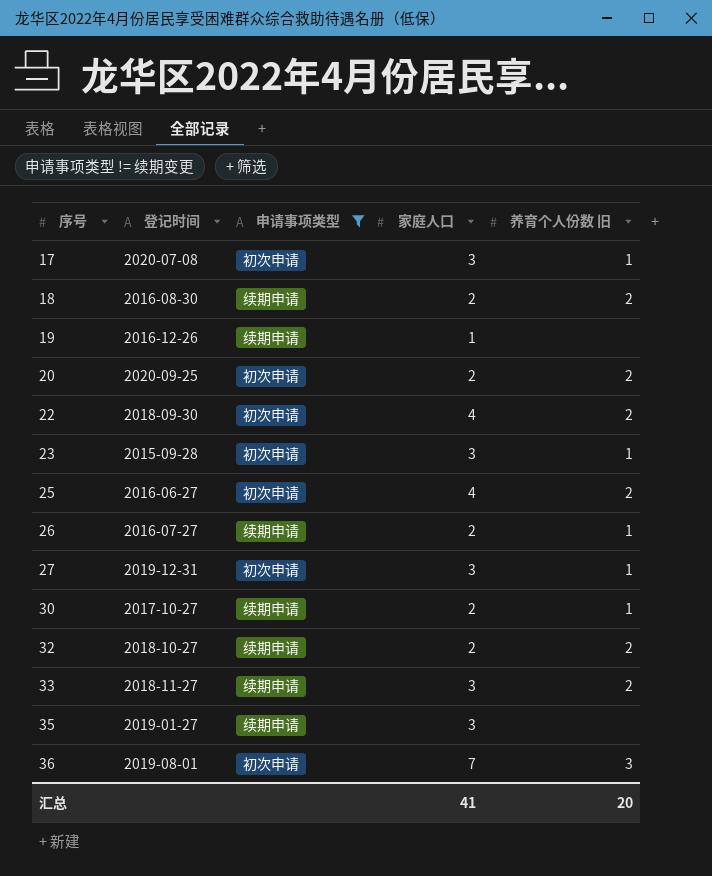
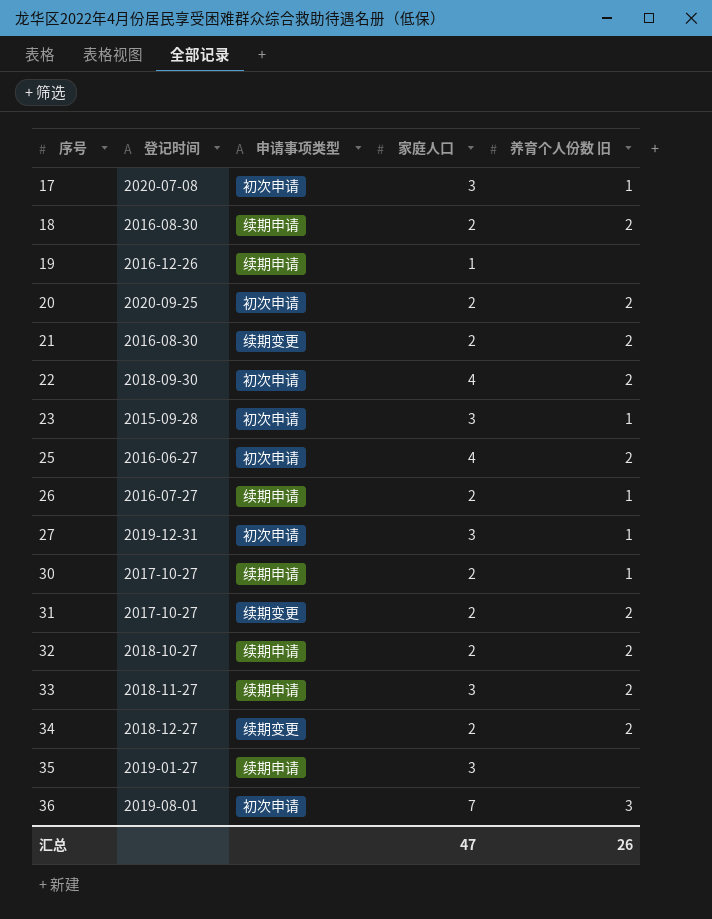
filter: 申请事项类型 != 续期变更 -> none
汇总 | 家庭人口: 41 -> 47
汇总 | 养育个人份数 旧: 20 -> 26

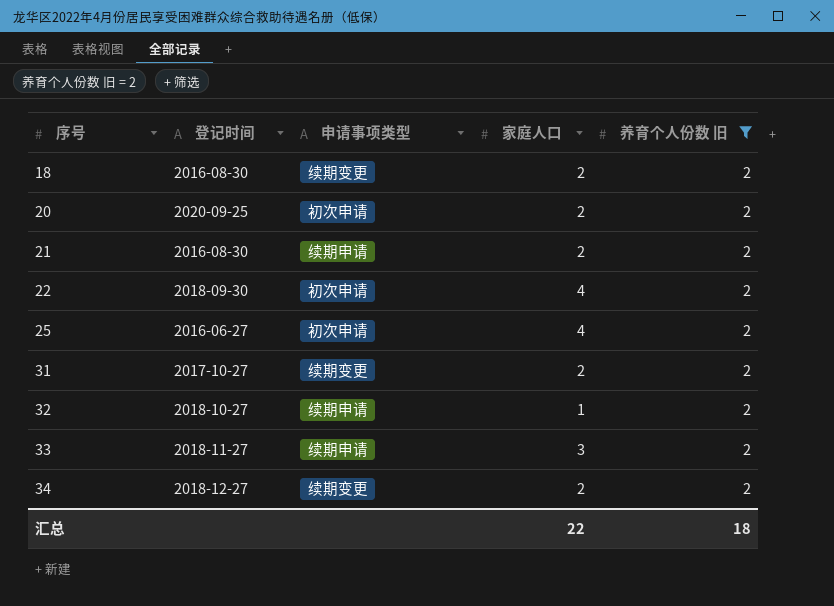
filter: none -> 养育个人份数 旧 = 2
18 | 申请事项类型: 续期申请 -> 续期变更
21 | 申请事项类型: 续期变更 -> 续期申请
32 | 家庭人口: 2 -> 1
汇总 | 家庭人口: 47 -> 22
汇总 | 养育个人份数 旧: 26 -> 18

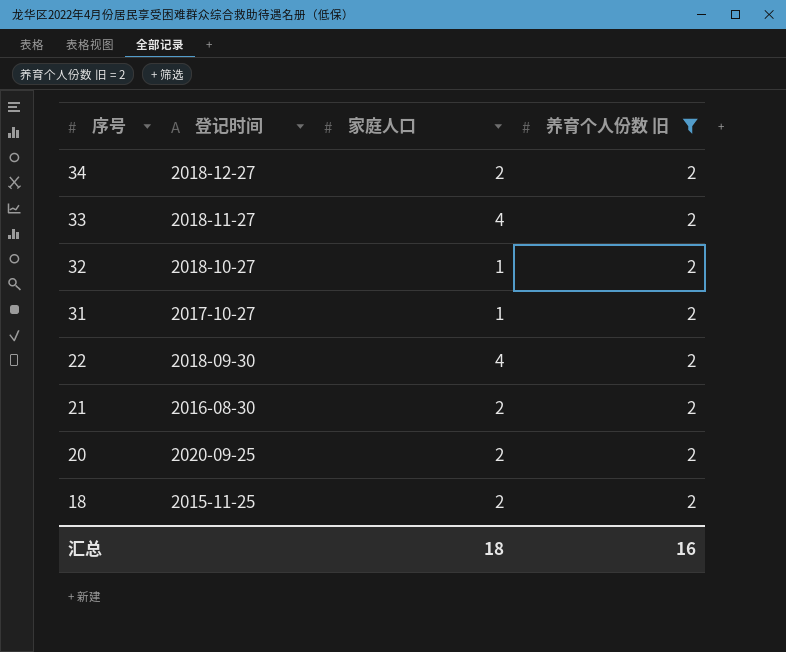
row order: 序号 ascending -> 序号 descending
column 申请事项类型 | position: 3 -> none
row 25: 2016-06-27 | 初次申请 | 4 | 2 -> none
33 | 家庭人口: 3 -> 4
31 | 家庭人口: 2 -> 1
18 | 登记时间: 2016-08-30 -> 2015-11-25
汇总 | 家庭人口: 22 -> 18
汇总 | 养育个人份数 旧: 18 -> 16

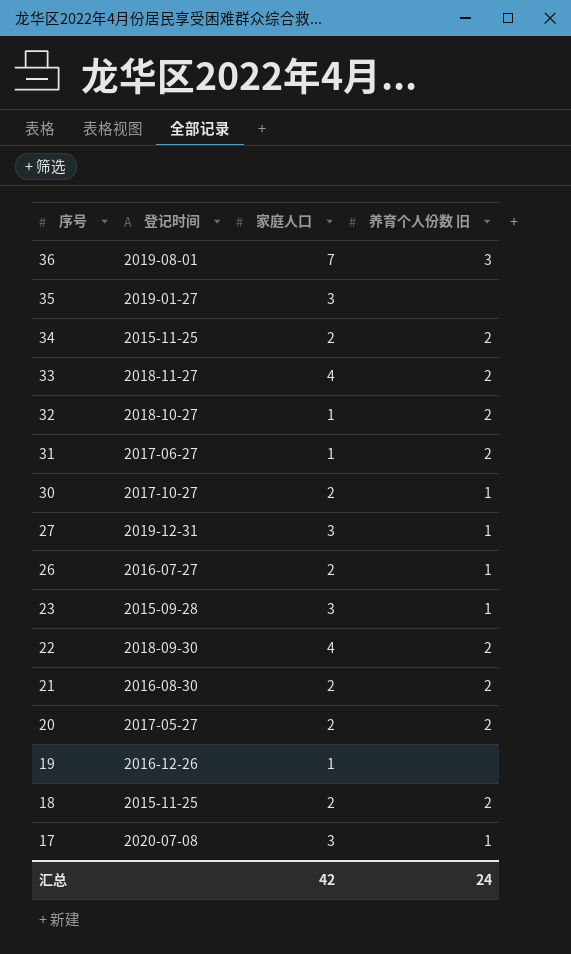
filter: 养育个人份数 旧 = 2 -> none
34 | 登记时间: 2018-12-27 -> 2015-11-25
31 | 登记时间: 2017-10-27 -> 2017-06-27
20 | 登记时间: 2020-09-25 -> 2017-05-27
汇总 | 家庭人口: 18 -> 42
汇总 | 养育个人份数 旧: 16 -> 24

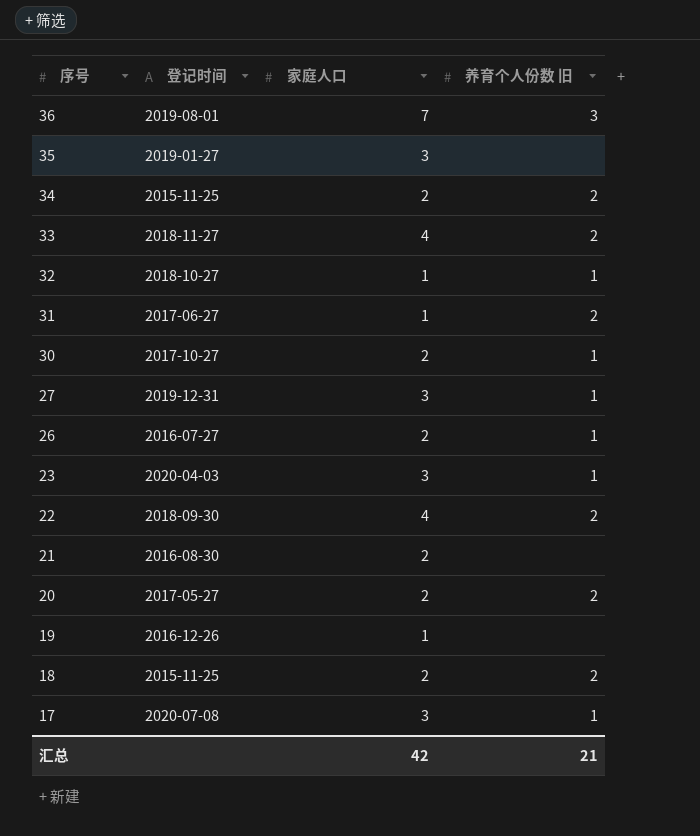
32 | 养育个人份数 旧: 2 -> 1
23 | 登记时间: 2015-09-28 -> 2020-04-03
21 | 养育个人份数 旧: 2 -> none
汇总 | 养育个人份数 旧: 24 -> 21

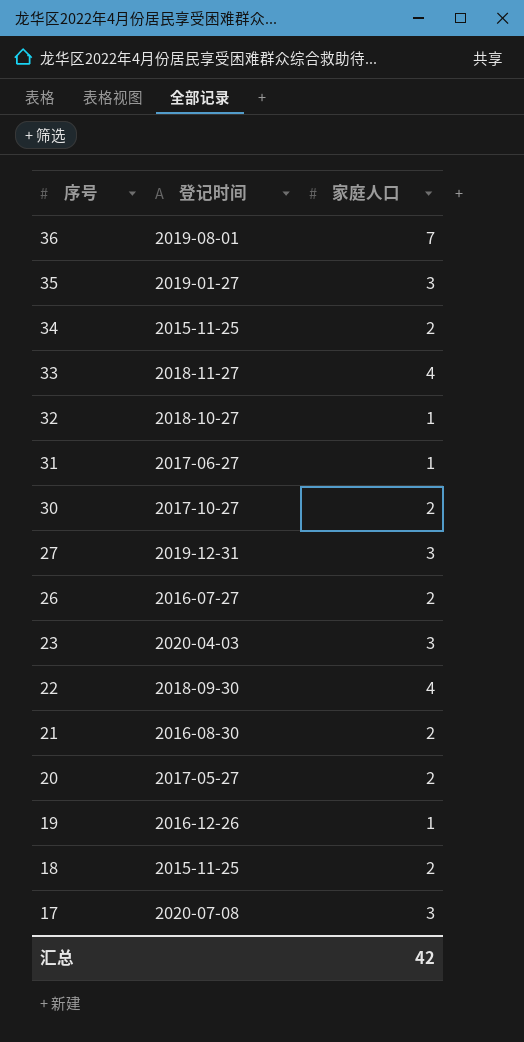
column 养育个人份数 旧 | position: 4 -> none

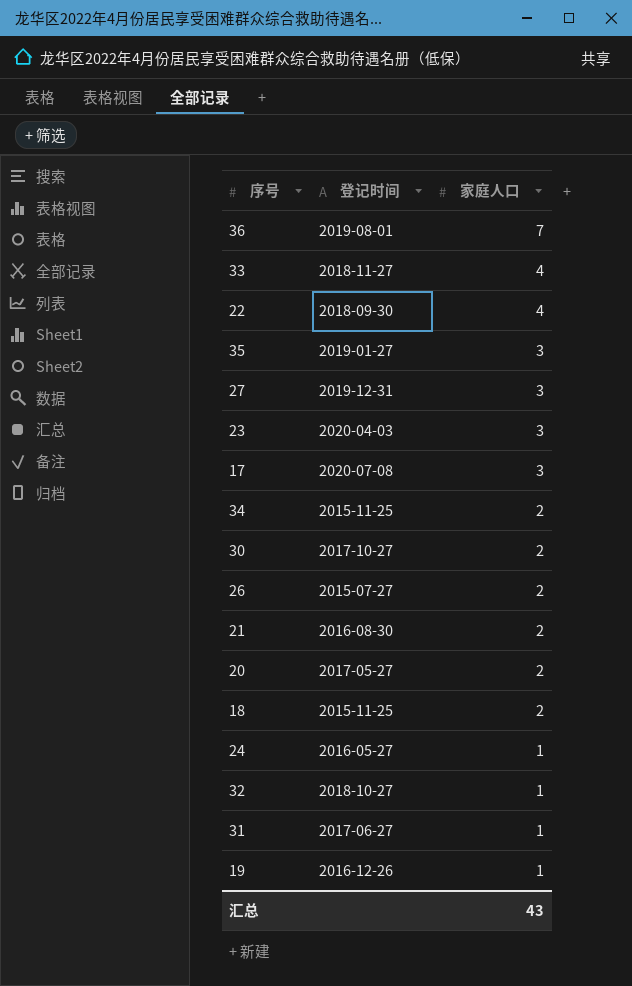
row order: 序号 descending -> 家庭人口 descending
26 | 登记时间: 2016-07-27 -> 2015-07-27
row 24: none -> 2016-05-27 | 1
汇总 | 家庭人口: 42 -> 43

